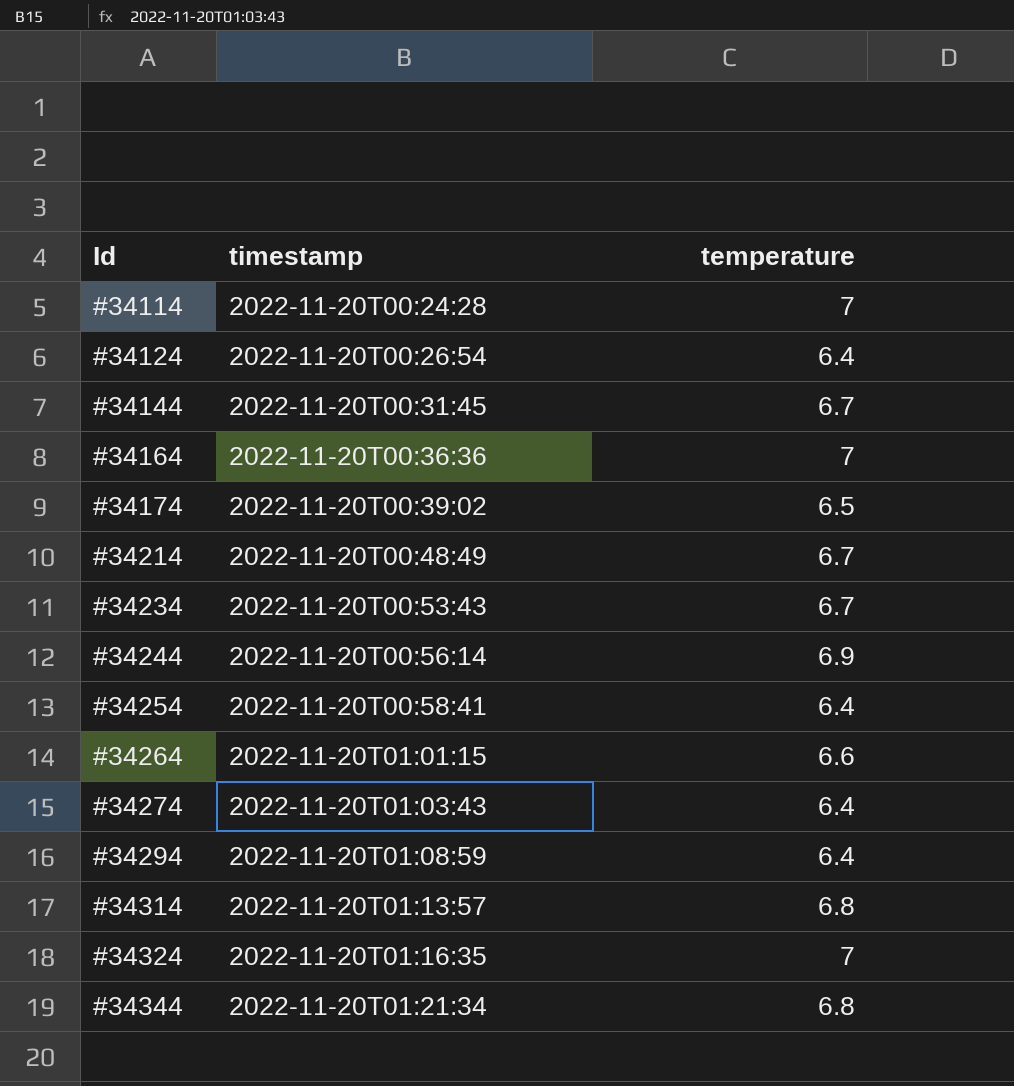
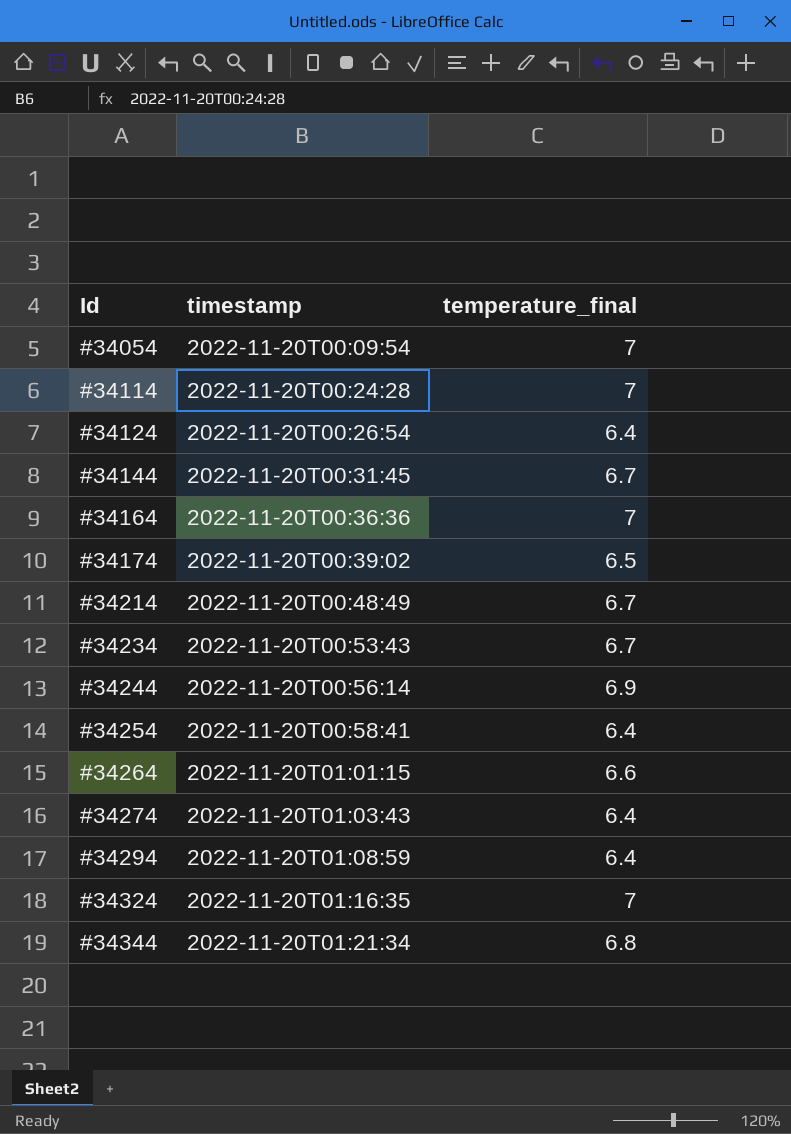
column name: temperature -> temperature_final
row #34314: 2022-11-20T01:13:57 | 6.8 -> none
row #34054: none -> 2022-11-20T00:09:54 | 7

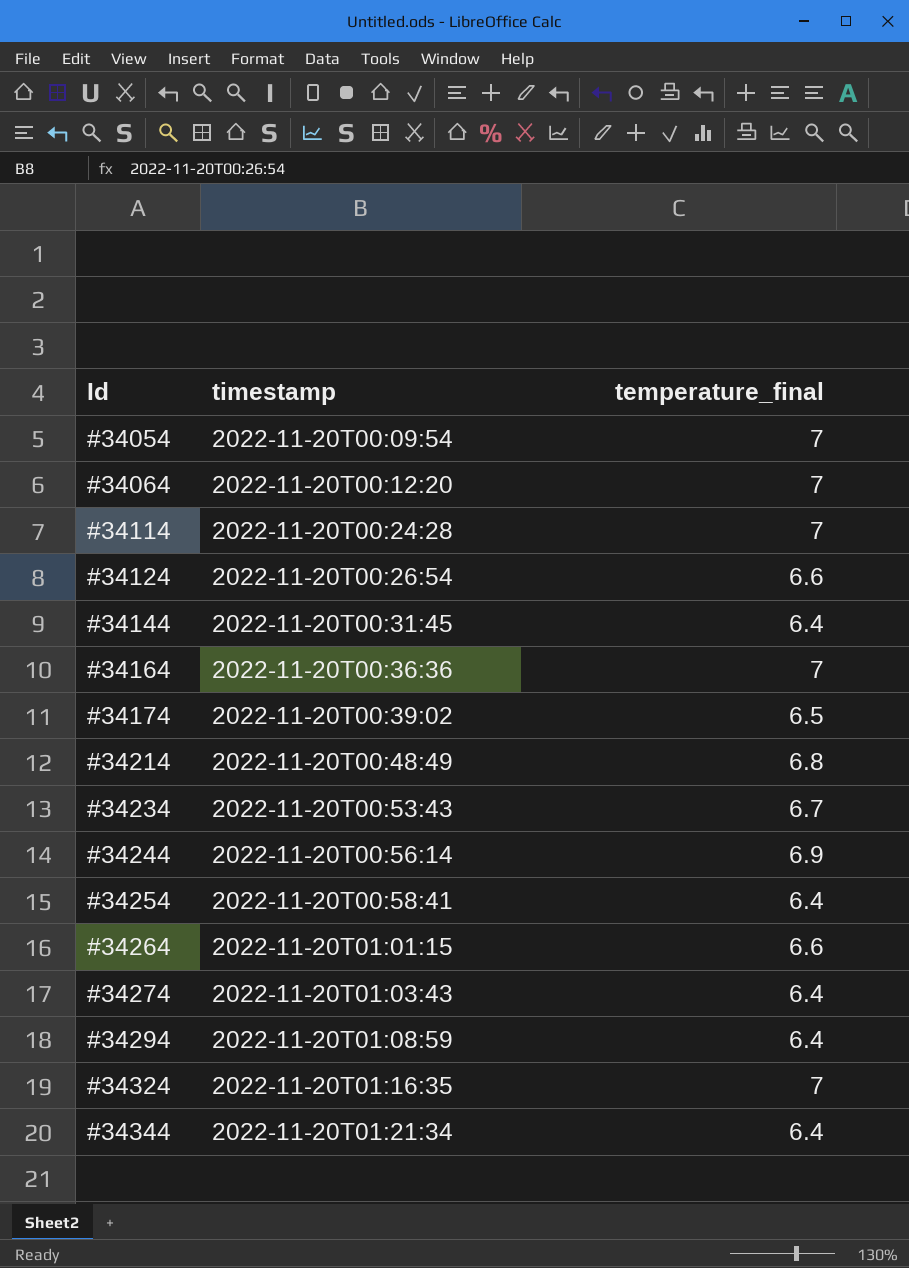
row #34064: none -> 2022-11-20T00:12:20 | 7
#34124 | temperature_final: 6.4 -> 6.6
#34144 | temperature_final: 6.7 -> 6.4
#34214 | temperature_final: 6.7 -> 6.8
#34344 | temperature_final: 6.8 -> 6.4

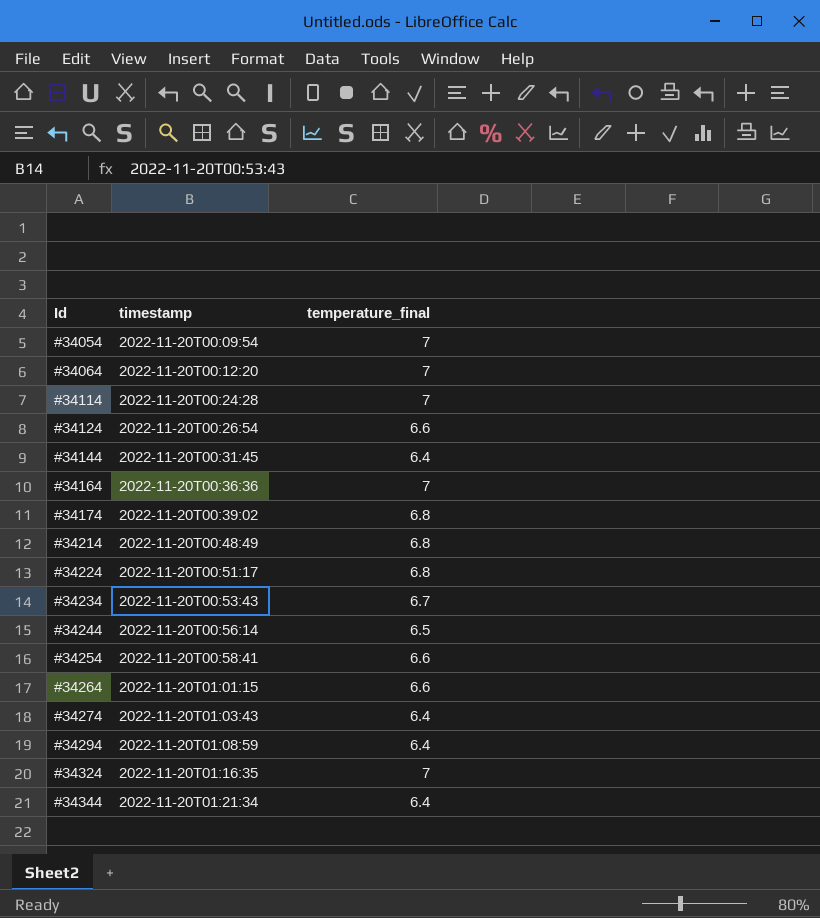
#34174 | temperature_final: 6.5 -> 6.8
row #34224: none -> 2022-11-20T00:51:17 | 6.8
#34244 | temperature_final: 6.9 -> 6.5
#34254 | temperature_final: 6.4 -> 6.6

